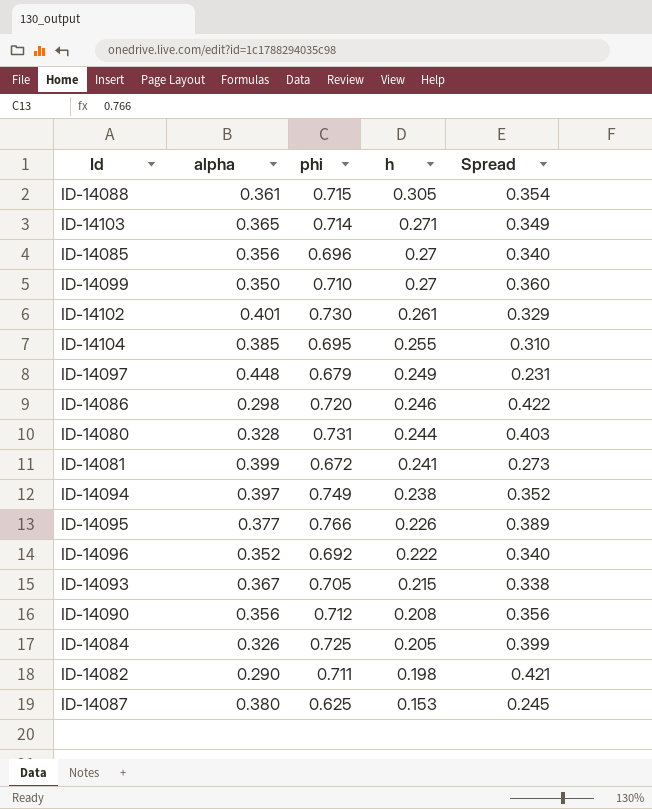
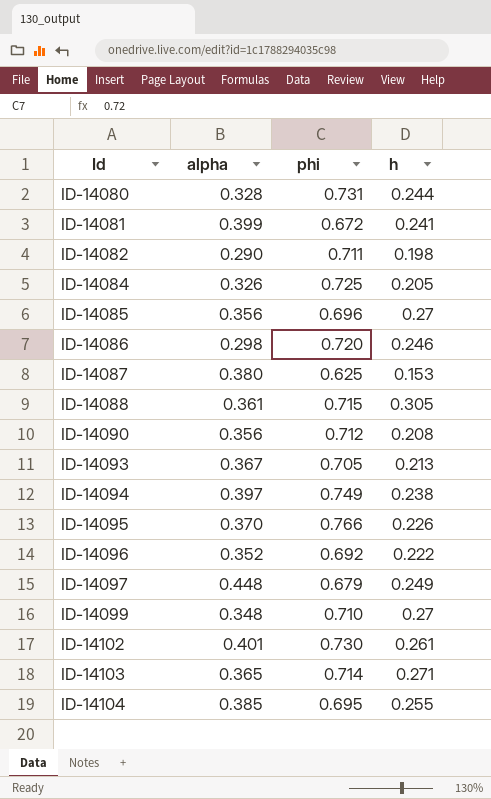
row order: h descending -> Id ascending
column Spread | formula: [phi] - [alpha] -> none
ID-14093 | h: 0.215 -> 0.213
ID-14095 | alpha: 0.377 -> 0.370
ID-14099 | alpha: 0.350 -> 0.348

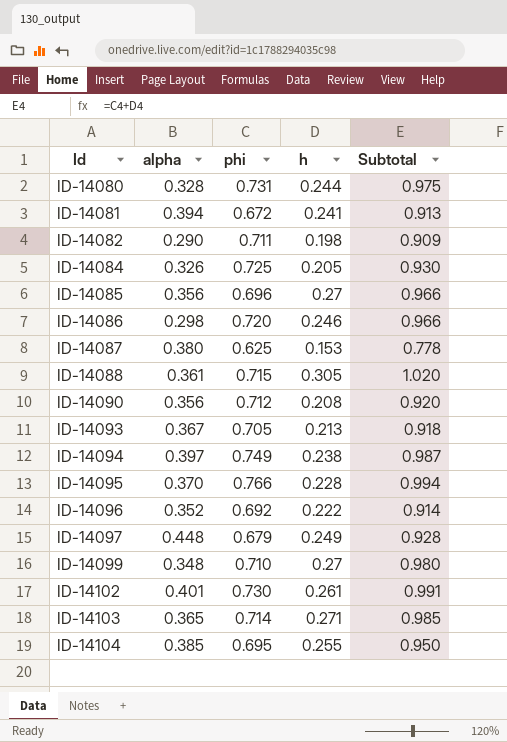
column Subtotal | formula: none -> [phi] + [h]
ID-14081 | alpha: 0.399 -> 0.394
ID-14095 | h: 0.226 -> 0.228

